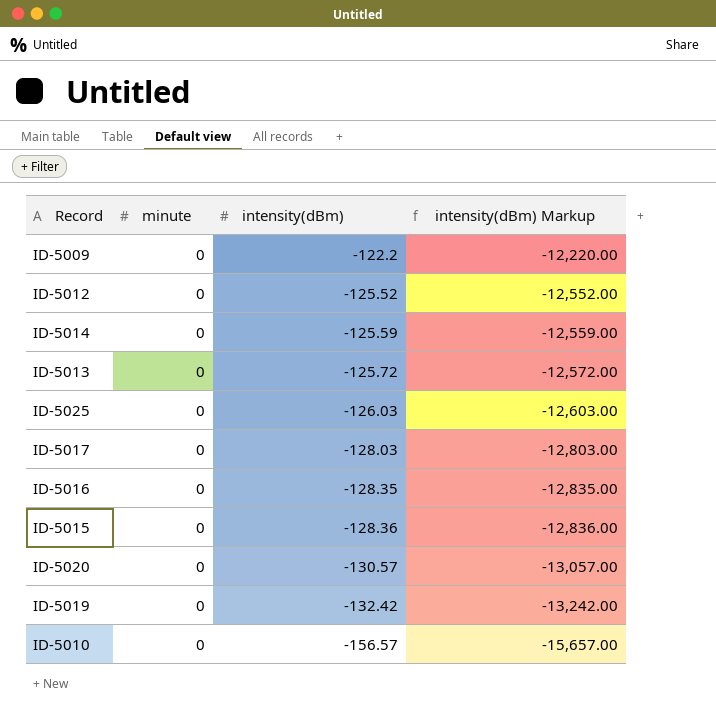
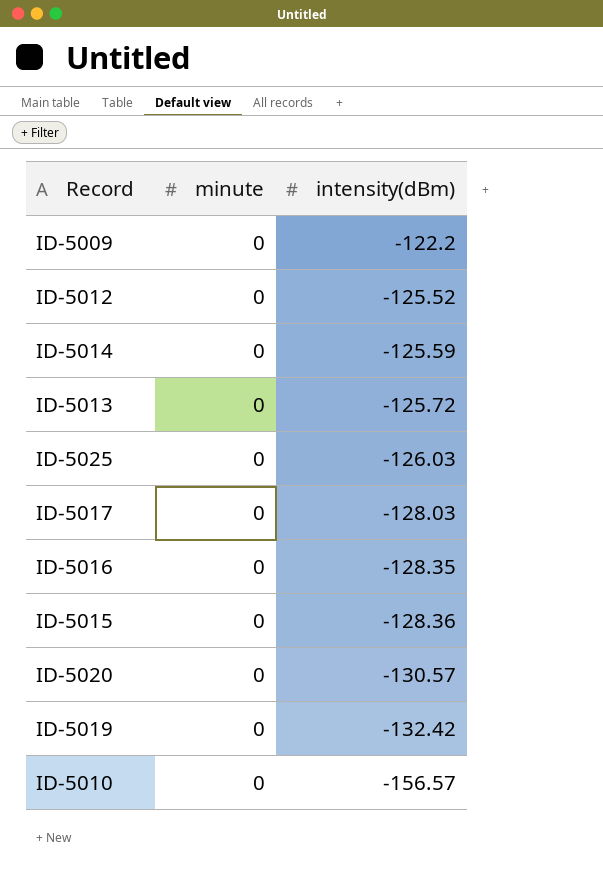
column intensity(dBm) Markup | formula: [intensity(dBm)] * 100 -> none

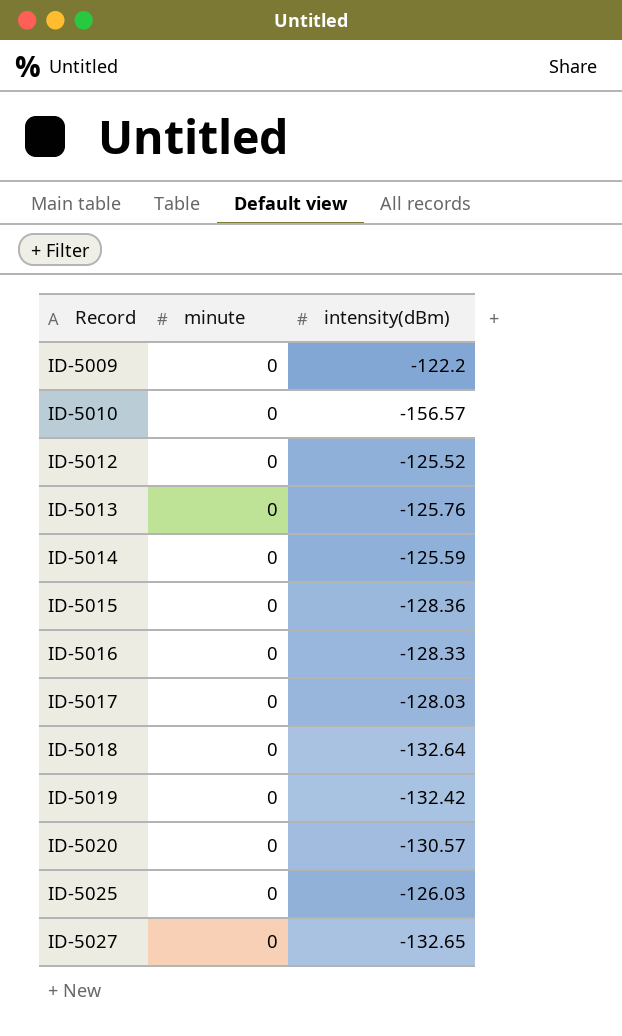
row order: intensity(dBm) descending -> Record ascending
ID-5013 | intensity(dBm): -125.72 -> -125.76
ID-5016 | intensity(dBm): -128.35 -> -128.33
row ID-5018: none -> 0 | -132.64
row ID-5027: none -> 0 | -132.65

